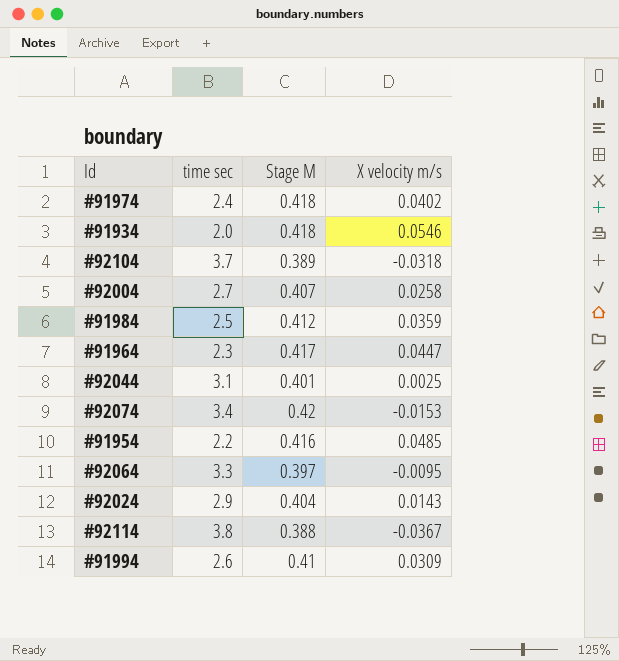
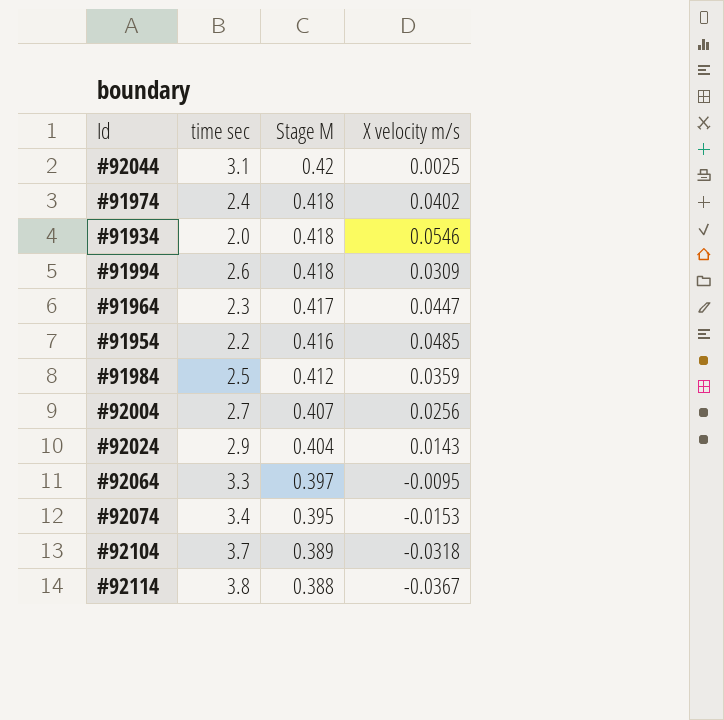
row order: none -> Stage M descending
#92044 | Stage M: 0.401 -> 0.42
#91994 | Stage M: 0.41 -> 0.418
#92004 | X velocity m/s: 0.0258 -> 0.0256
#92074 | Stage M: 0.42 -> 0.395

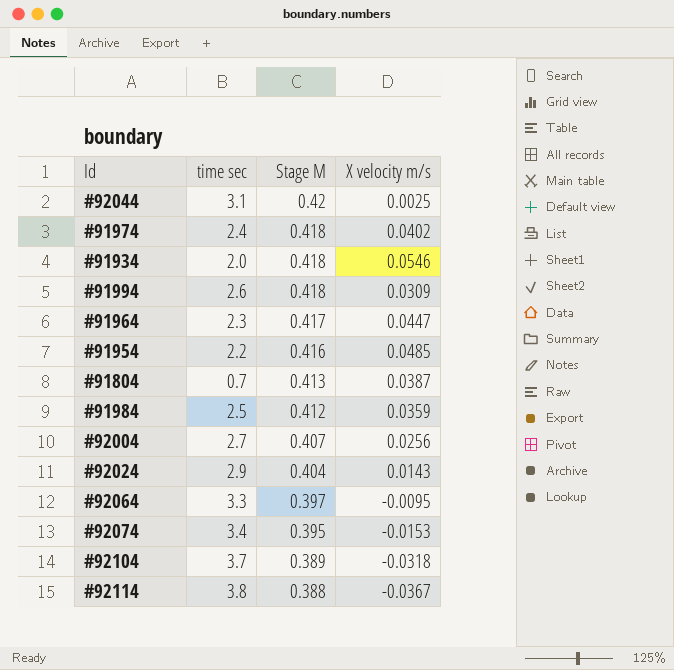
row #91804: none -> 0.7 | 0.413 | 0.0387

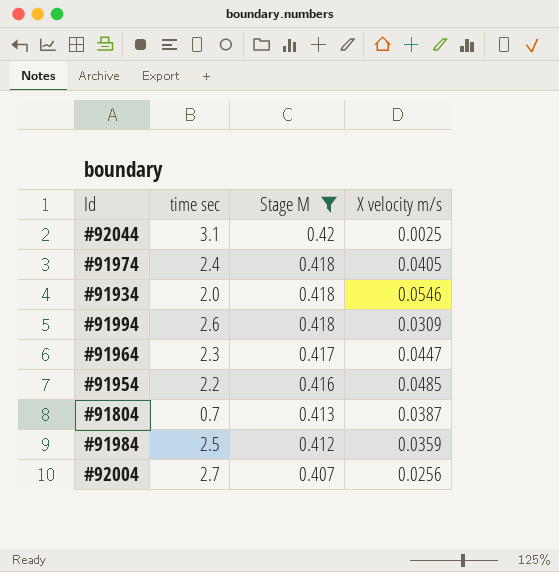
filter: none -> Stage M >= 0.407
#91974 | X velocity m/s: 0.0402 -> 0.0405

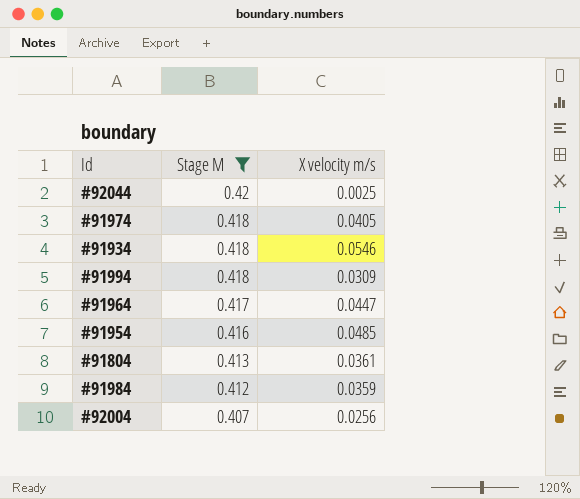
column time sec | position: 2 -> none
#91804 | X velocity m/s: 0.0387 -> 0.0361

